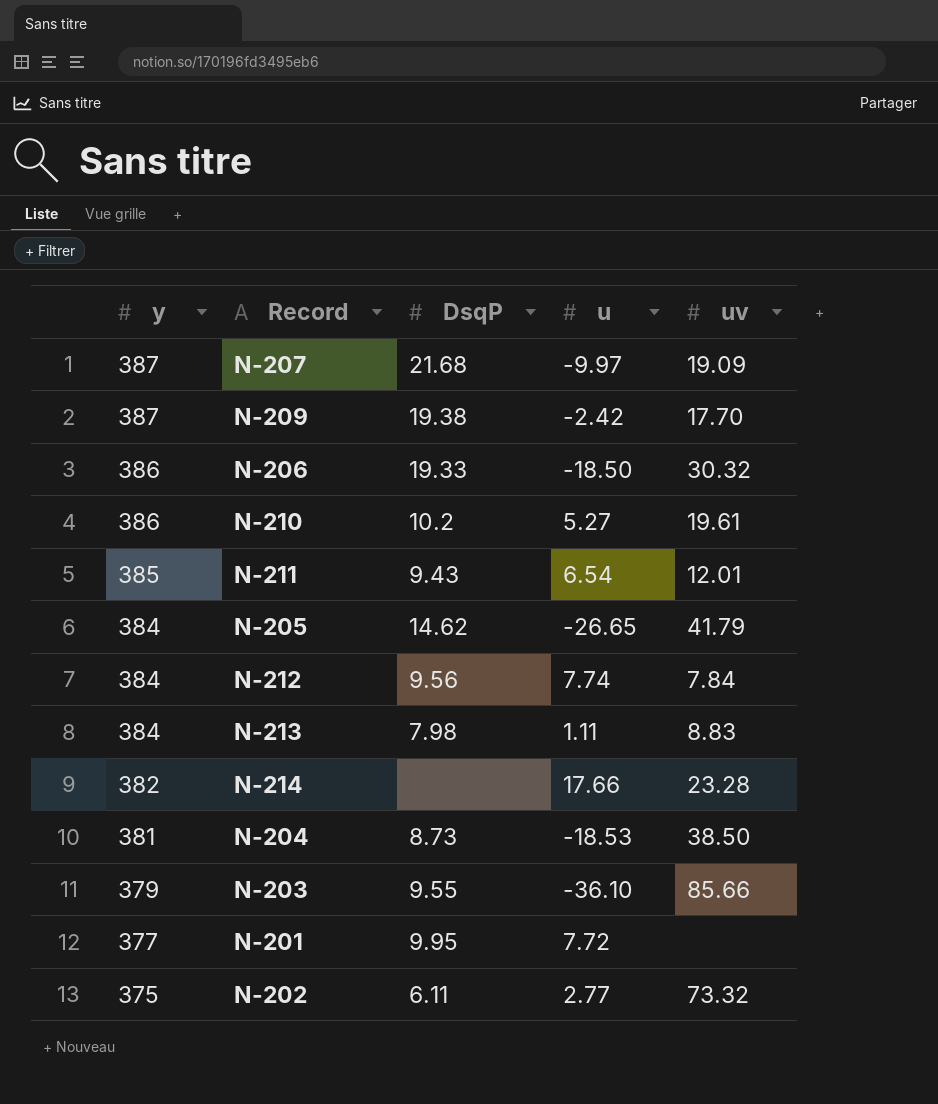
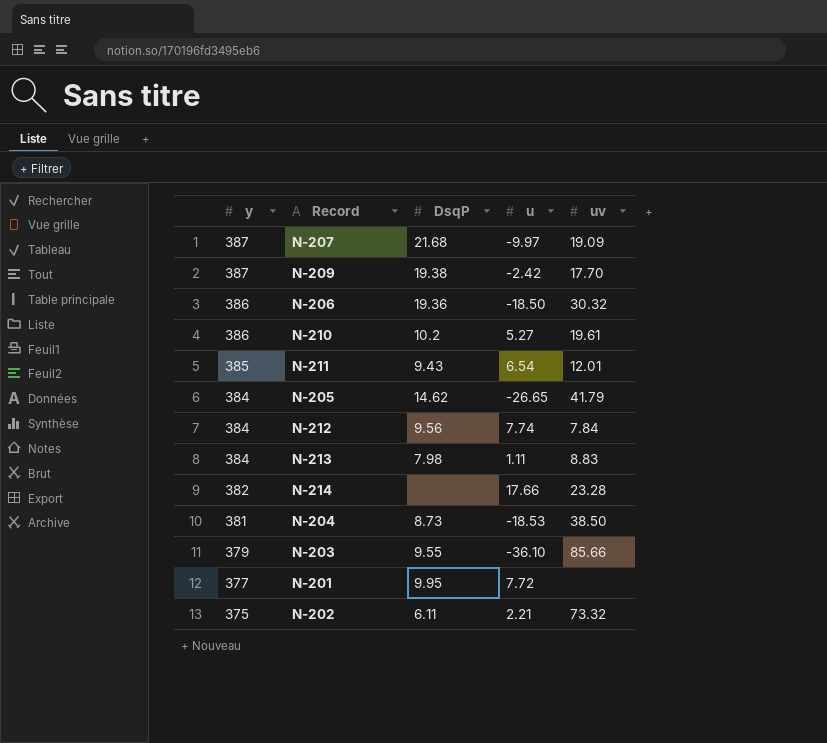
N-206 | DsqP: 19.33 -> 19.36
N-202 | u: 2.77 -> 2.21

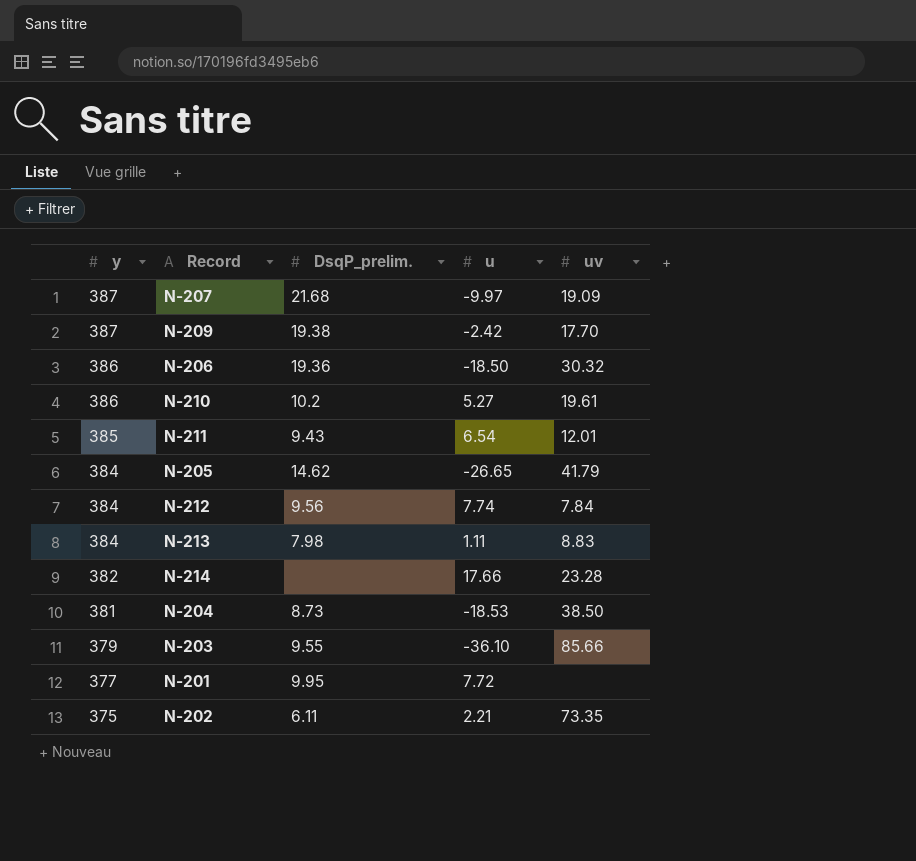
column name: DsqP -> DsqP_prelim.
N-202 | uv: 73.32 -> 73.35

